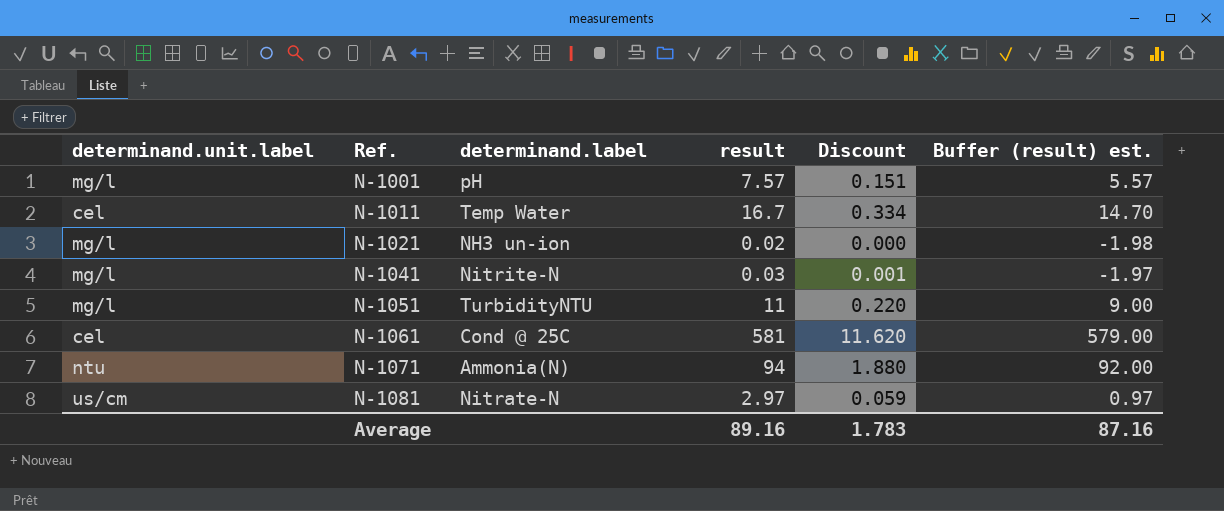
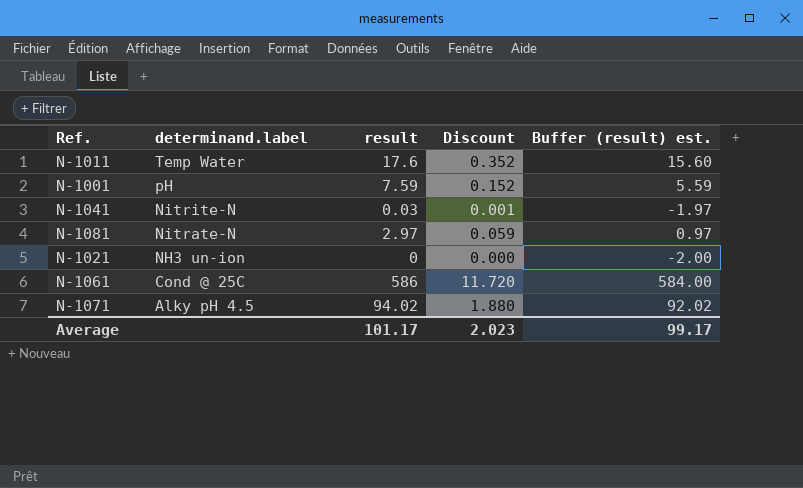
row order: Ref. ascending -> determinand.label descending
column determinand.unit.label | position: 1 -> none
row N-1051: mg/l | TurbidityNTU | 11 | 0.220 | 9.00 -> none
N-1011 | result: 16.7 -> 17.6
N-1011 | Discount: 0.334 -> 0.352
N-1011 | Buffer (result) est.: 14.70 -> 15.60
N-1001 | result: 7.57 -> 7.59
N-1001 | Discount: 0.151 -> 0.152
N-1001 | Buffer (result) est.: 5.57 -> 5.59
N-1021 | result: 0.02 -> 0
N-1021 | Buffer (result) est.: -1.98 -> -2.00
N-1061 | result: 581 -> 586
N-1061 | Discount: 11.620 -> 11.720
N-1061 | Buffer (result) est.: 579.00 -> 584.00
N-1071 | determinand.label: Ammonia(N) -> Alky pH 4.5
N-1071 | result: 94 -> 94.02
N-1071 | Buffer (result) est.: 92.00 -> 92.02
Average | result: 89.16 -> 101.17
Average | Discount: 1.783 -> 2.023
Average | Buffer (result) est.: 87.16 -> 99.17

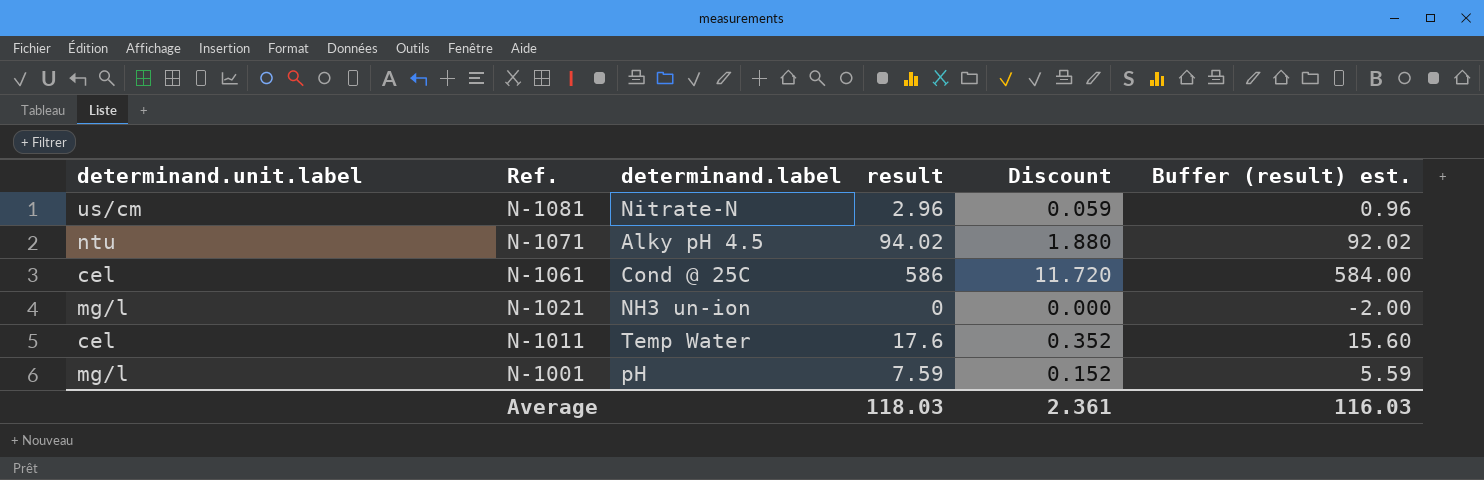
row order: determinand.label descending -> Ref. descending
column determinand.unit.label | position: none -> 1
row N-1041: Nitrite-N | 0.03 | 0.001 | -1.97 -> none
N-1081 | result: 2.97 -> 2.96
N-1081 | Buffer (result) est.: 0.97 -> 0.96
Average | result: 101.17 -> 118.03
Average | Discount: 2.023 -> 2.361
Average | Buffer (result) est.: 99.17 -> 116.03

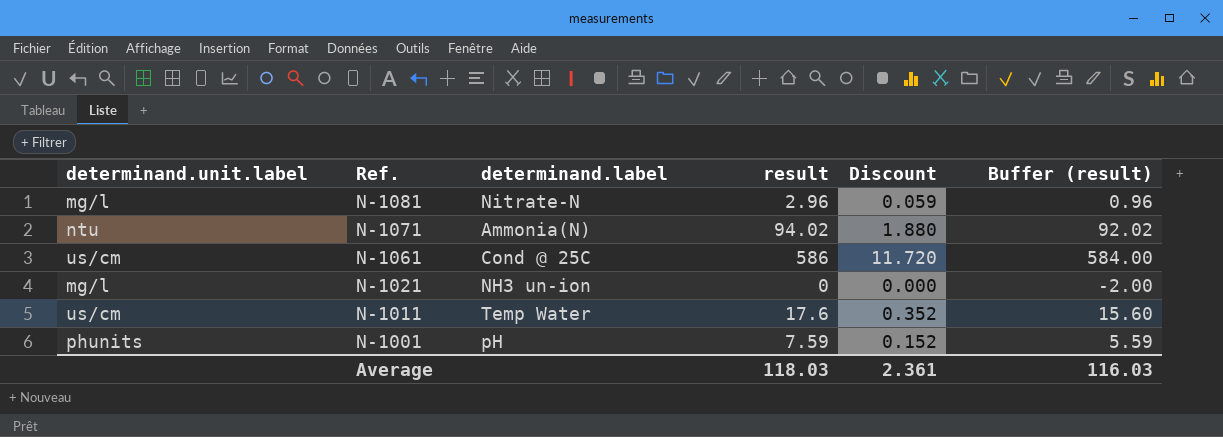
column name: Buffer (result) est. -> Buffer (result)
N-1081 | determinand.unit.label: us/cm -> mg/l
N-1071 | determinand.label: Alky pH 4.5 -> Ammonia(N)
N-1061 | determinand.unit.label: cel -> us/cm
N-1011 | determinand.unit.label: cel -> us/cm
N-1001 | determinand.unit.label: mg/l -> phunits

